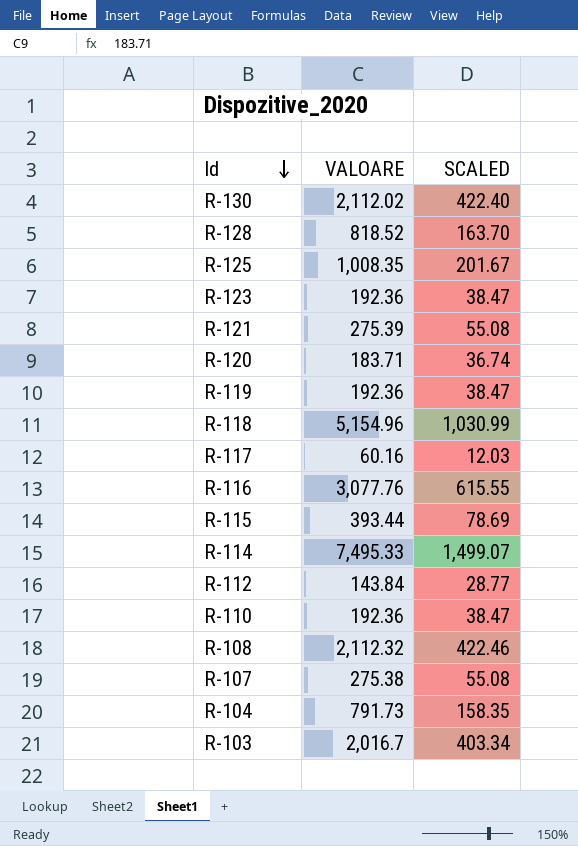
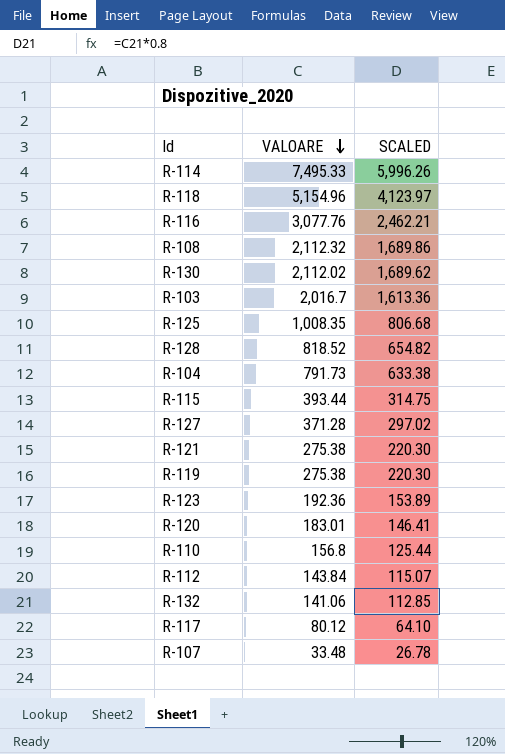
row order: Id descending -> VALOARE descending
column SCALED | formula: [VALOARE] * 0.2 -> [VALOARE] * 0.8
row R-127: none -> 371.28 | 297.02
R-121 | VALOARE: 275.39 -> 275.38
R-119 | VALOARE: 192.36 -> 275.38
R-120 | VALOARE: 183.71 -> 183.01
R-110 | VALOARE: 192.36 -> 156.8
row R-132: none -> 141.06 | 112.85
R-117 | VALOARE: 60.16 -> 80.12
R-107 | VALOARE: 275.38 -> 33.48

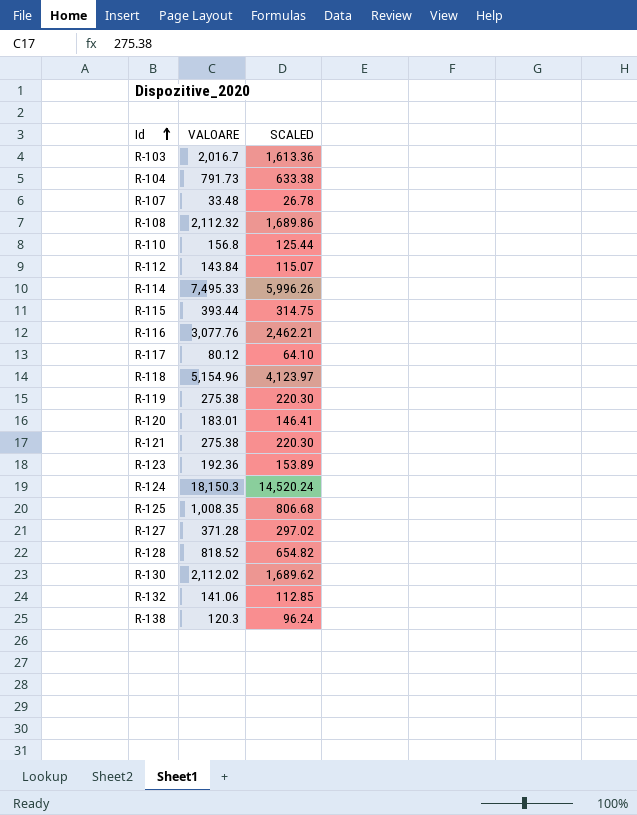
row order: VALOARE descending -> Id ascending
row R-124: none -> 18,150.3 | 14,520.24
row R-138: none -> 120.3 | 96.24

